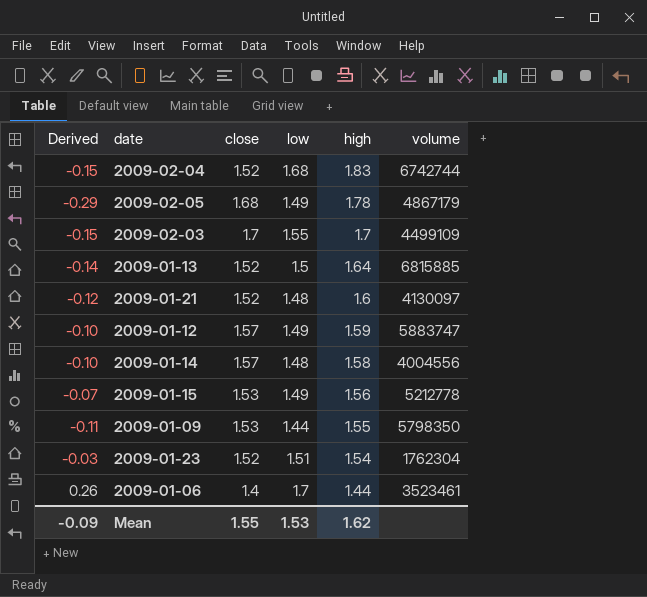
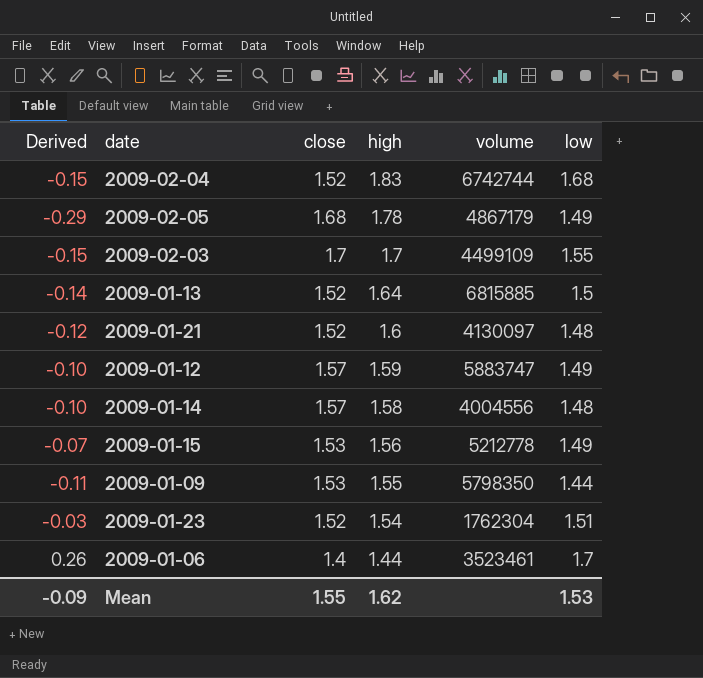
column low | position: 4 -> 6

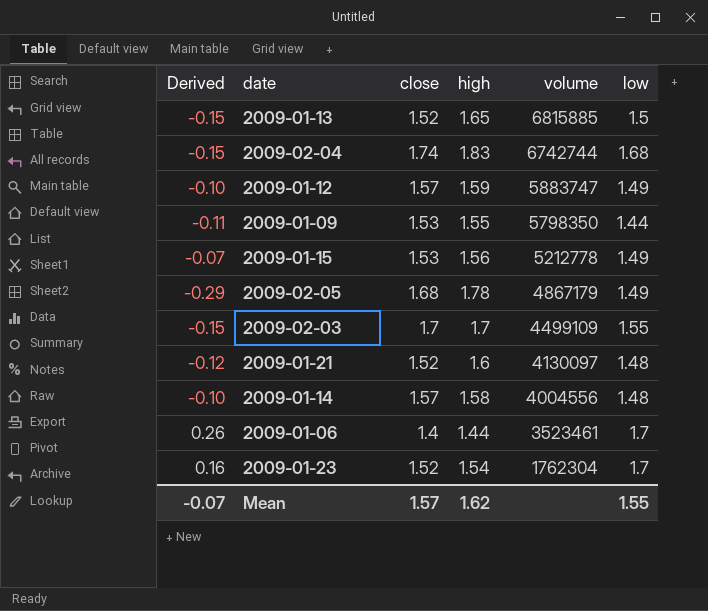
row order: high descending -> volume descending
2009-01-13 | Derived: -0.14 -> -0.15
2009-01-13 | high: 1.64 -> 1.65
2009-02-04 | close: 1.52 -> 1.74
2009-01-23 | Derived: -0.03 -> 0.16
2009-01-23 | low: 1.51 -> 1.7
Mean | Derived: -0.09 -> -0.07
Mean | close: 1.55 -> 1.57
Mean | low: 1.53 -> 1.55

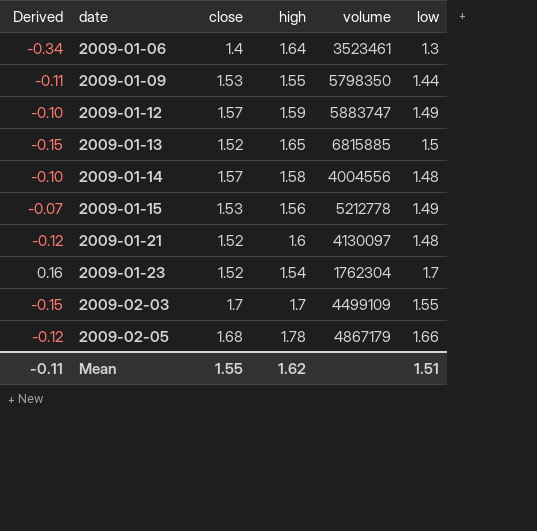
row order: volume descending -> date ascending
row 2009-02-04: -0.15 | 1.74 | 1.83 | 6742744 | 1.68 -> none
2009-01-06 | Derived: 0.26 -> -0.34
2009-01-06 | high: 1.44 -> 1.64
2009-01-06 | low: 1.7 -> 1.3
2009-02-05 | Derived: -0.29 -> -0.12
2009-02-05 | low: 1.49 -> 1.66
Mean | Derived: -0.07 -> -0.11
Mean | close: 1.57 -> 1.55
Mean | low: 1.55 -> 1.51

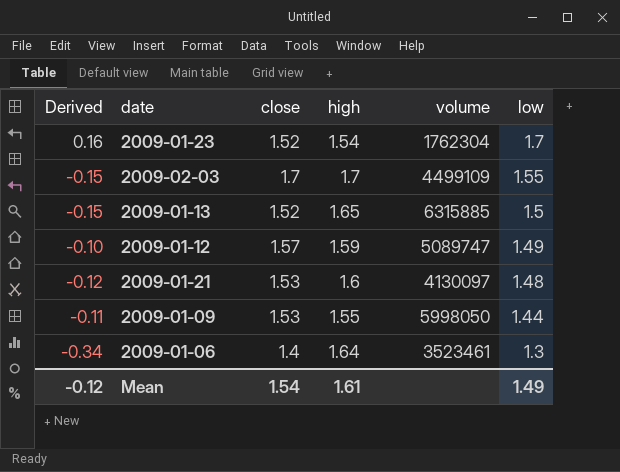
row order: date ascending -> low descending
row 2009-01-14: -0.10 | 1.57 | 1.58 | 4004556 | 1.48 -> none
row 2009-01-15: -0.07 | 1.53 | 1.56 | 5212778 | 1.49 -> none
row 2009-02-05: -0.12 | 1.68 | 1.78 | 4867179 | 1.66 -> none
2009-01-13 | volume: 6815885 -> 6315885
2009-01-12 | volume: 5883747 -> 5089747
2009-01-21 | close: 1.52 -> 1.53
2009-01-09 | volume: 5798350 -> 5998050
Mean | Derived: -0.11 -> -0.12
Mean | close: 1.55 -> 1.54
Mean | high: 1.62 -> 1.61
Mean | low: 1.51 -> 1.49

